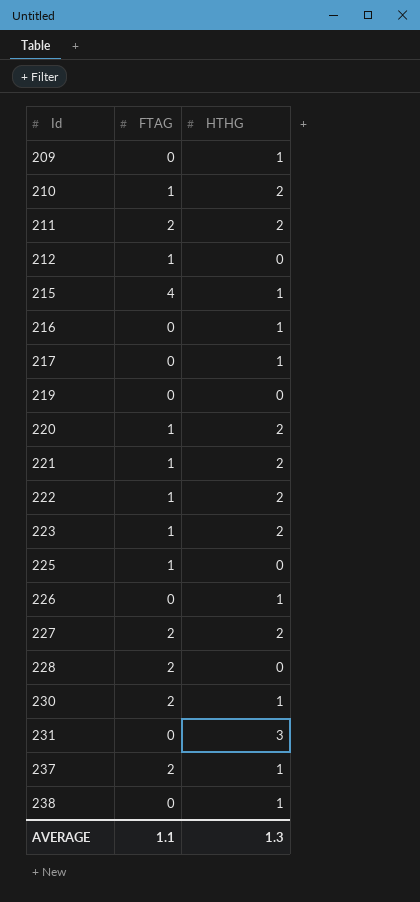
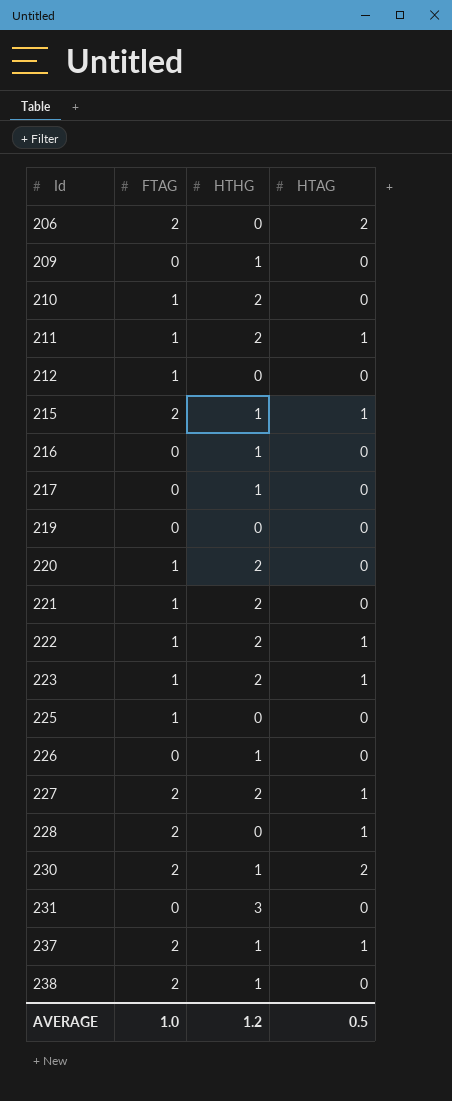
column HTAG | position: none -> 4
row 206: none -> 2 | 0 | 2
211 | FTAG: 2 -> 1
215 | FTAG: 4 -> 2
238 | FTAG: 0 -> 2
AVERAGE | FTAG: 1.1 -> 1.0
AVERAGE | HTHG: 1.3 -> 1.2

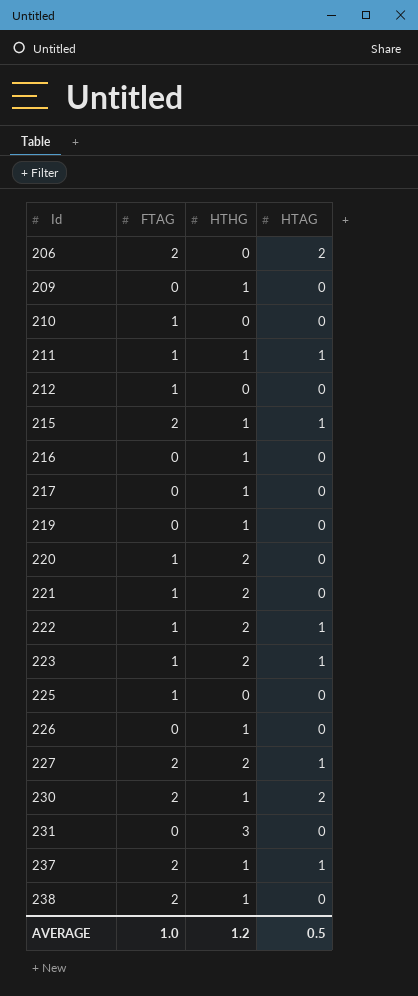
row 228: 2 | 0 | 1 -> none
210 | HTHG: 2 -> 0
211 | HTHG: 2 -> 1
219 | HTHG: 0 -> 1

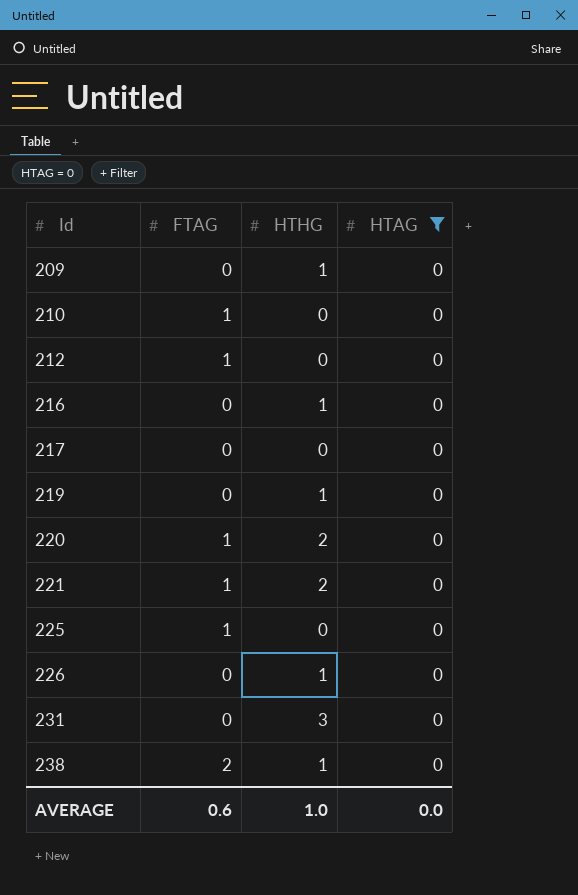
filter: none -> HTAG = 0
217 | HTHG: 1 -> 0
AVERAGE | FTAG: 1.0 -> 0.6
AVERAGE | HTHG: 1.2 -> 1.0
AVERAGE | HTAG: 0.5 -> 0.0

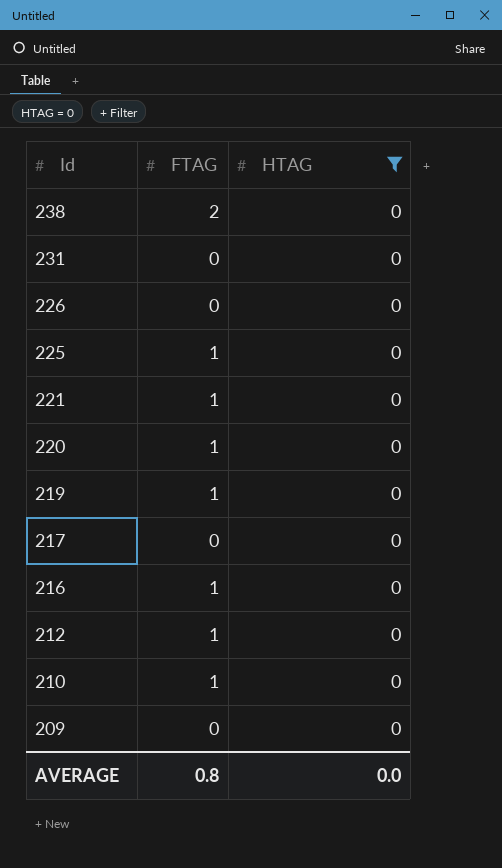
row order: Id ascending -> Id descending
column HTHG | position: 3 -> none
219 | FTAG: 0 -> 1
216 | FTAG: 0 -> 1
AVERAGE | FTAG: 0.6 -> 0.8

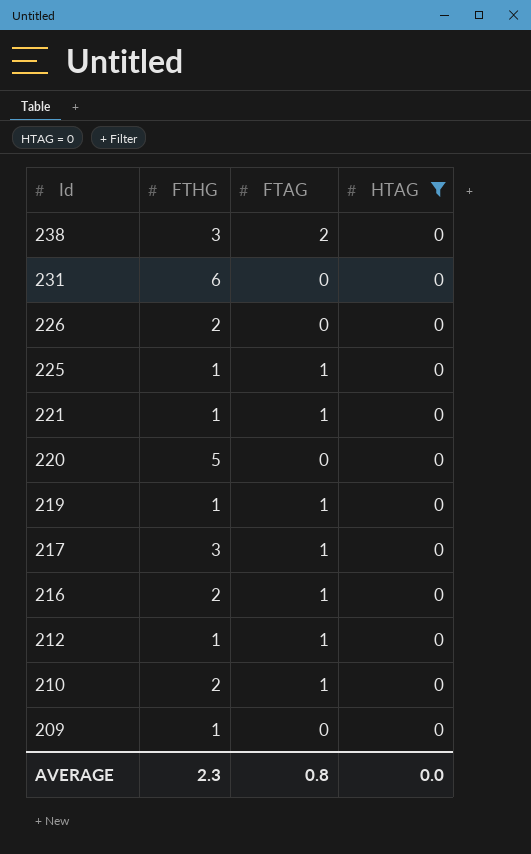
column FTHG | position: none -> 2
220 | FTAG: 1 -> 0
217 | FTAG: 0 -> 1

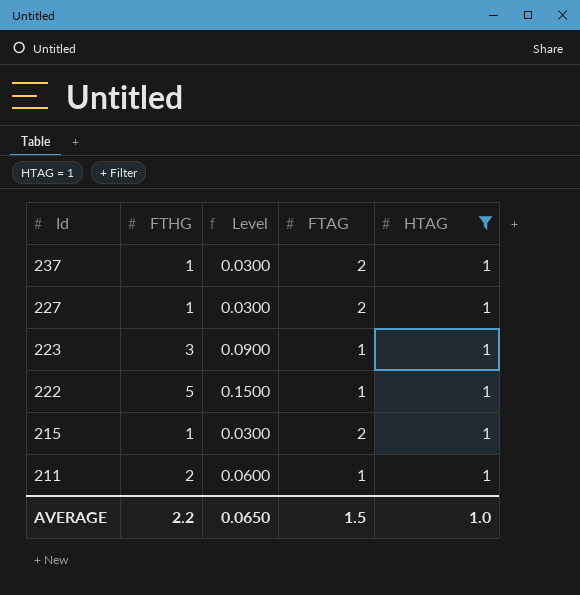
filter: HTAG = 0 -> HTAG = 1
column Level | formula: none -> [FTHG] * 0.03
AVERAGE | FTHG: 2.3 -> 2.2
AVERAGE | FTAG: 0.8 -> 1.5
AVERAGE | HTAG: 0.0 -> 1.0

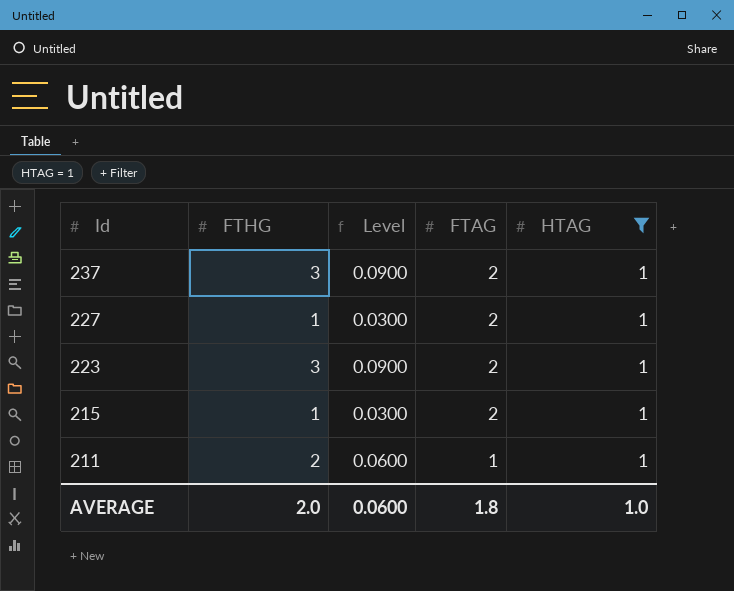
row 222: 5 | 0.1500 | 1 | 1 -> none
237 | FTHG: 1 -> 3
237 | Level: 0.0300 -> 0.0900
223 | FTAG: 1 -> 2
AVERAGE | FTHG: 2.2 -> 2.0
AVERAGE | Level: 0.0650 -> 0.0600
AVERAGE | FTAG: 1.5 -> 1.8

